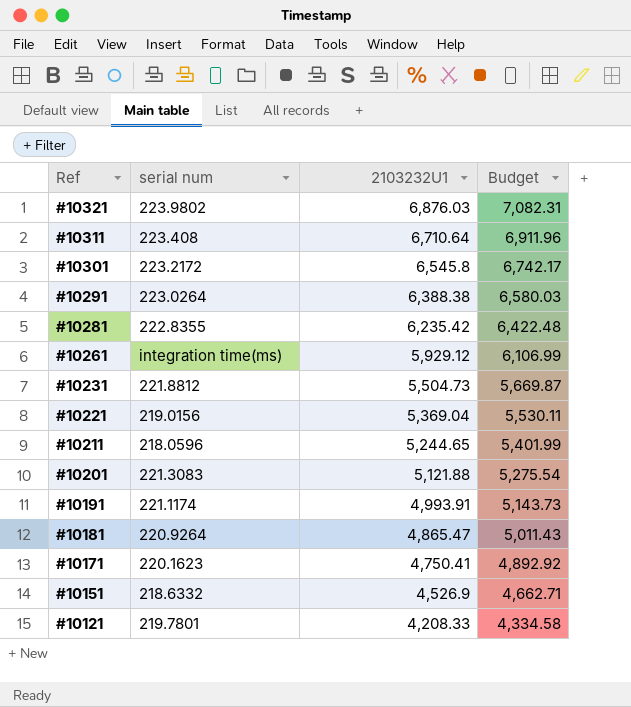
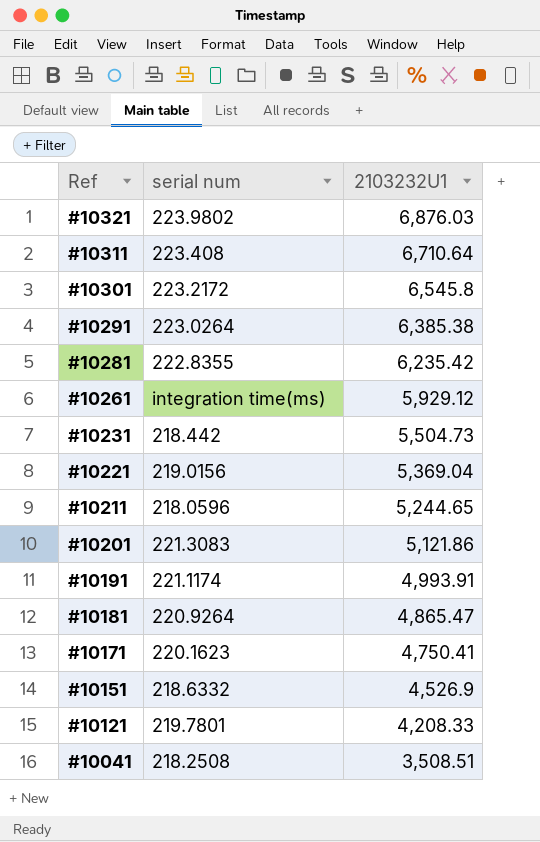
column Budget | formula: [2103232U1] * 1.03 -> none
#10291 | 2103232U1: 6,388.38 -> 6,385.38
#10231 | serial num: 221.8812 -> 218.442
#10201 | 2103232U1: 5,121.88 -> 5,121.86
row #10041: none -> 218.2508 | 3,508.51

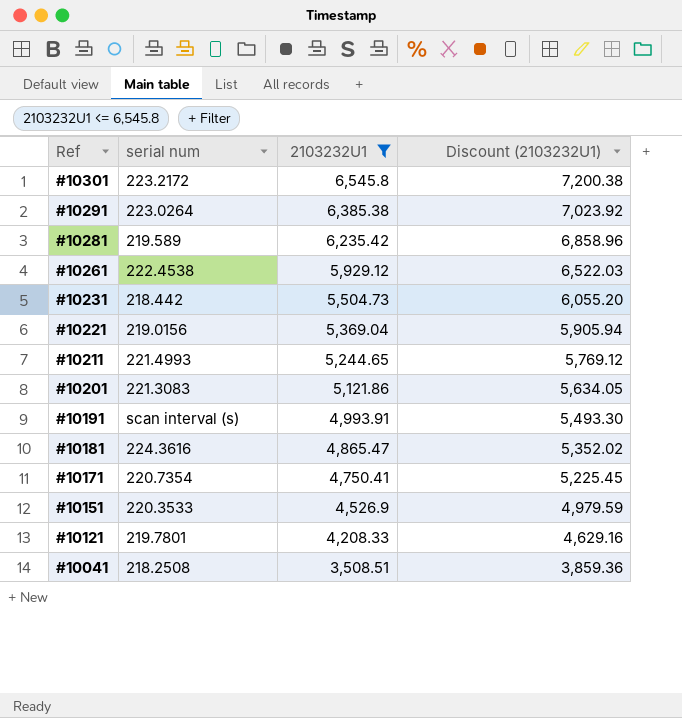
filter: none -> 2103232U1 <= 6,545.8
column Discount (2103232U1) | formula: none -> [2103232U1] * 1.1
#10281 | serial num: 222.8355 -> 219.589
#10261 | serial num: integration time(ms) -> 222.4538
#10211 | serial num: 218.0596 -> 221.4993
#10191 | serial num: 221.1174 -> scan interval (s)
#10181 | serial num: 220.9264 -> 224.3616
#10171 | serial num: 220.1623 -> 220.7354
#10151 | serial num: 218.6332 -> 220.3533

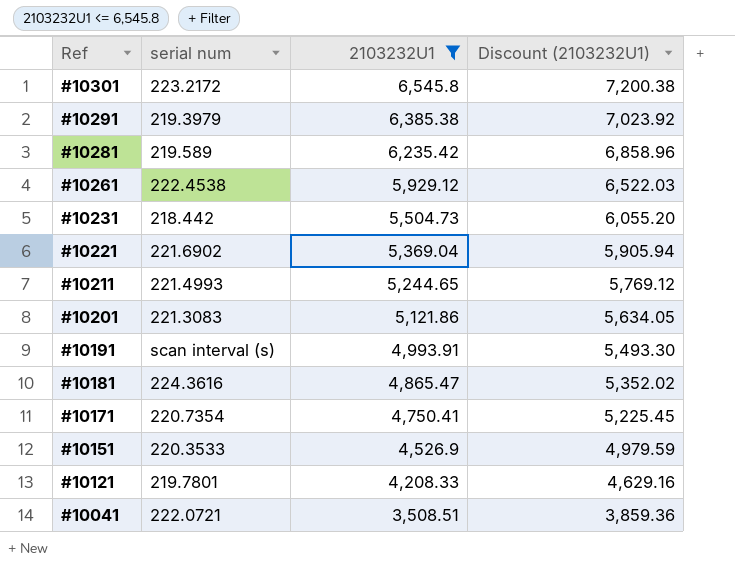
#10291 | serial num: 223.0264 -> 219.3979
#10221 | serial num: 219.0156 -> 221.6902
#10041 | serial num: 218.2508 -> 222.0721

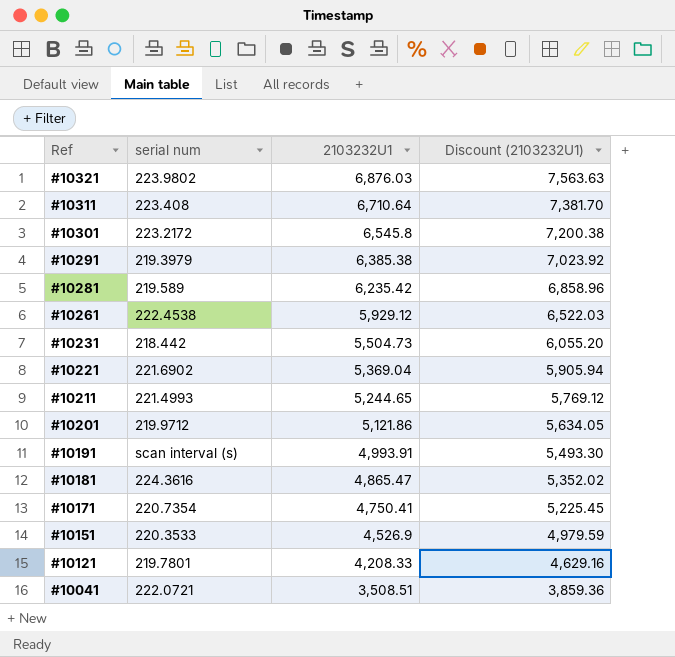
filter: 2103232U1 <= 6,545.8 -> none
#10201 | serial num: 221.3083 -> 219.9712

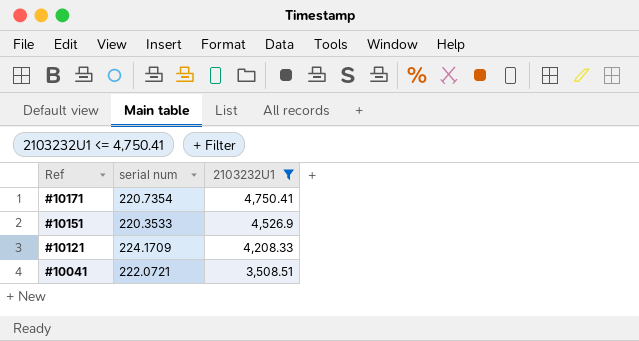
filter: none -> 2103232U1 <= 4,750.41
column Discount (2103232U1) | formula: [2103232U1] * 1.1 -> none
#10121 | serial num: 219.7801 -> 224.1709

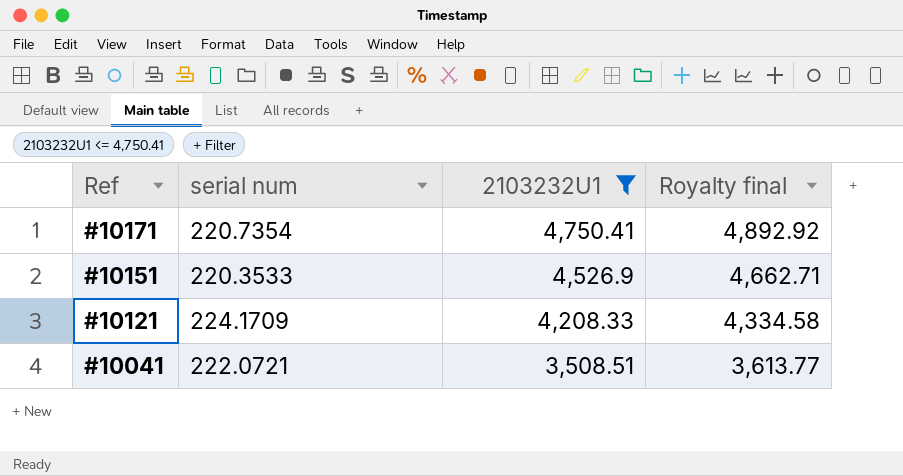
column Royalty final | formula: none -> [2103232U1] * 1.03

